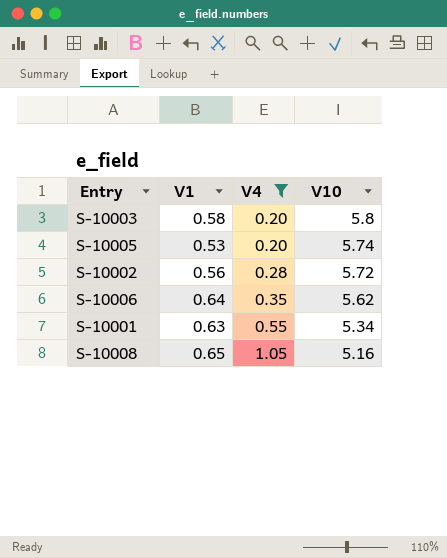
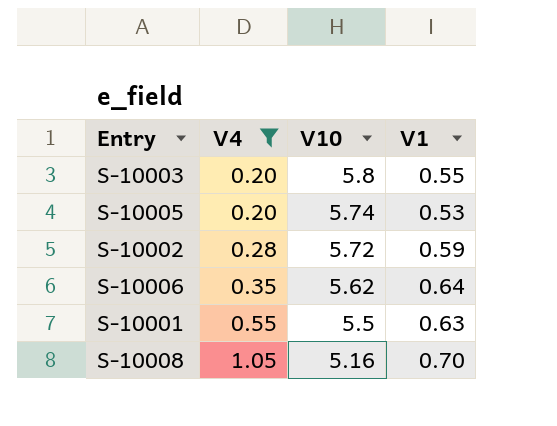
column V1 | position: 2 -> 4
S-10003 | V1: 0.58 -> 0.55
S-10002 | V1: 0.56 -> 0.59
S-10001 | V10: 5.34 -> 5.5
S-10008 | V1: 0.65 -> 0.70

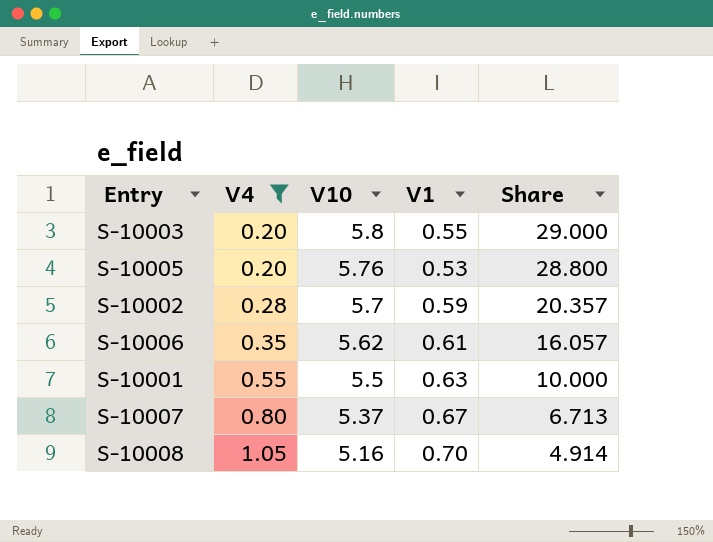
column Share | formula: none -> [V10] / [V4]
S-10005 | V10: 5.74 -> 5.76
S-10002 | V10: 5.72 -> 5.7
S-10006 | V1: 0.64 -> 0.61
row S-10007: none -> 0.80 | 5.37 | 0.67 | 6.713

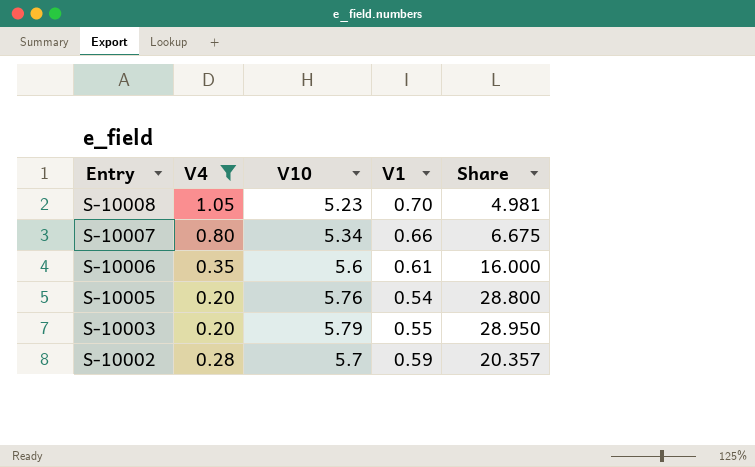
row order: V4 ascending -> Entry descending
row S-10001: 0.55 | 5.5 | 0.63 | 10.000 -> none
S-10008 | V10: 5.16 -> 5.23
S-10008 | Share: 4.914 -> 4.981
S-10007 | V10: 5.37 -> 5.34
S-10007 | V1: 0.67 -> 0.66
S-10007 | Share: 6.713 -> 6.675
S-10006 | V10: 5.62 -> 5.6
S-10006 | Share: 16.057 -> 16.000
S-10005 | V1: 0.53 -> 0.54
S-10003 | V10: 5.8 -> 5.79
S-10003 | Share: 29.000 -> 28.950

